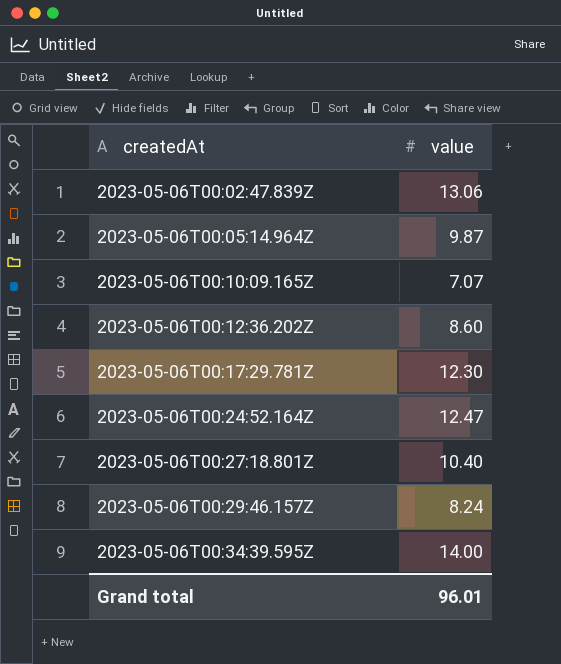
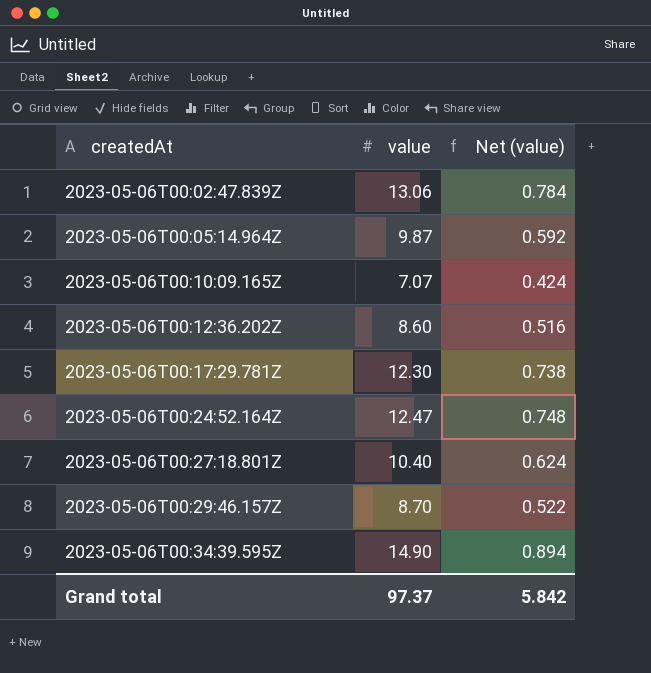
column Net (value) | formula: none -> [value] * 0.06
2023-05-06T00:29:46.157Z | value: 8.24 -> 8.70
2023-05-06T00:34:39.595Z | value: 14.00 -> 14.90
Grand total | value: 96.01 -> 97.37

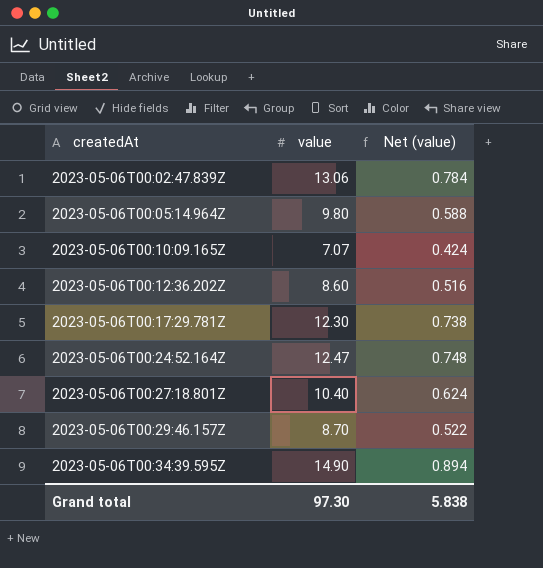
2023-05-06T00:05:14.964Z | value: 9.87 -> 9.80
2023-05-06T00:05:14.964Z | Net (value): 0.592 -> 0.588
Grand total | value: 97.37 -> 97.30
Grand total | Net (value): 5.842 -> 5.838

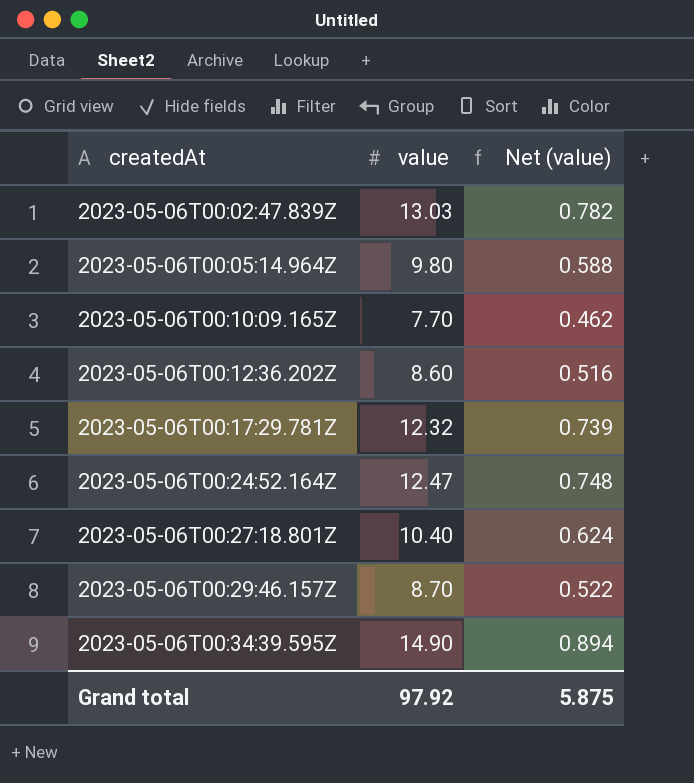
2023-05-06T00:02:47.839Z | value: 13.06 -> 13.03
2023-05-06T00:02:47.839Z | Net (value): 0.784 -> 0.782
2023-05-06T00:10:09.165Z | value: 7.07 -> 7.70
2023-05-06T00:10:09.165Z | Net (value): 0.424 -> 0.462
2023-05-06T00:17:29.781Z | value: 12.30 -> 12.32
2023-05-06T00:17:29.781Z | Net (value): 0.738 -> 0.739
Grand total | value: 97.30 -> 97.92
Grand total | Net (value): 5.838 -> 5.875

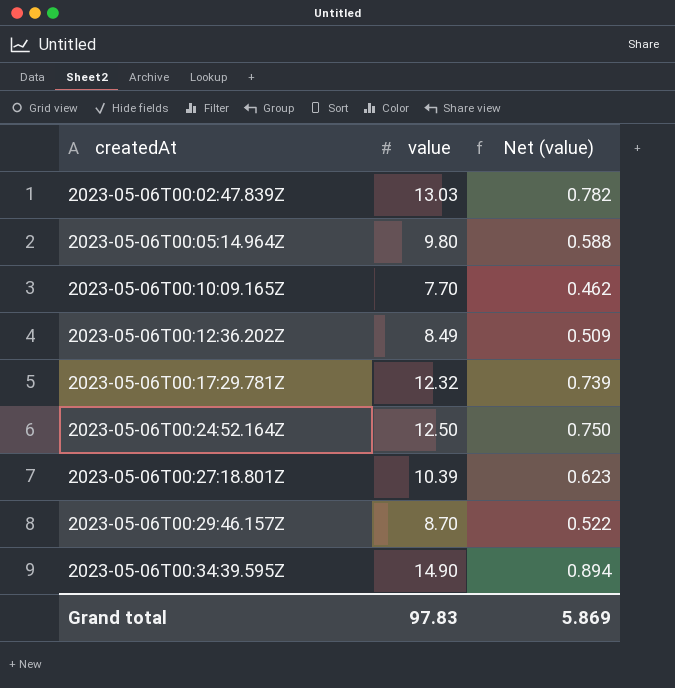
2023-05-06T00:12:36.202Z | value: 8.60 -> 8.49
2023-05-06T00:12:36.202Z | Net (value): 0.516 -> 0.509
2023-05-06T00:24:52.164Z | value: 12.47 -> 12.50
2023-05-06T00:24:52.164Z | Net (value): 0.748 -> 0.750
2023-05-06T00:27:18.801Z | value: 10.40 -> 10.39
2023-05-06T00:27:18.801Z | Net (value): 0.624 -> 0.623
Grand total | value: 97.92 -> 97.83
Grand total | Net (value): 5.875 -> 5.869

